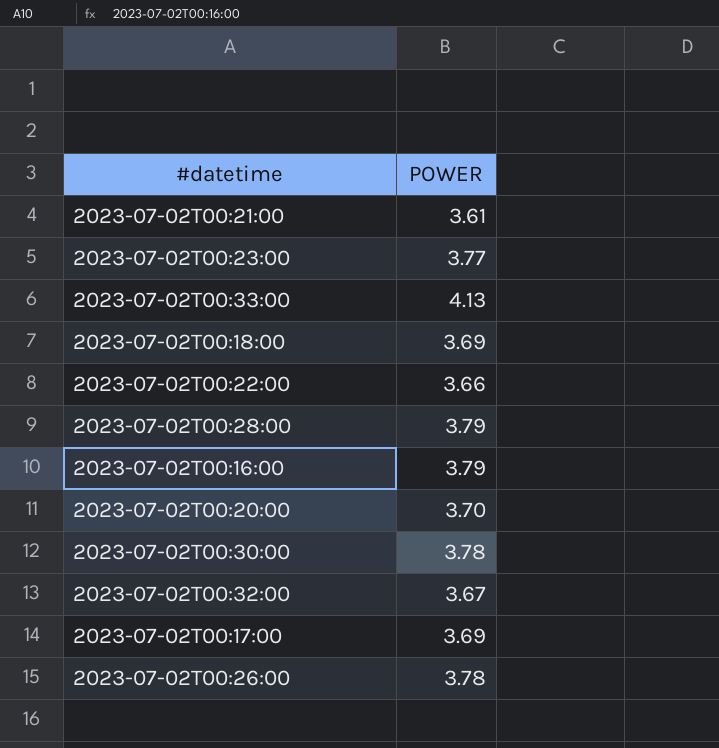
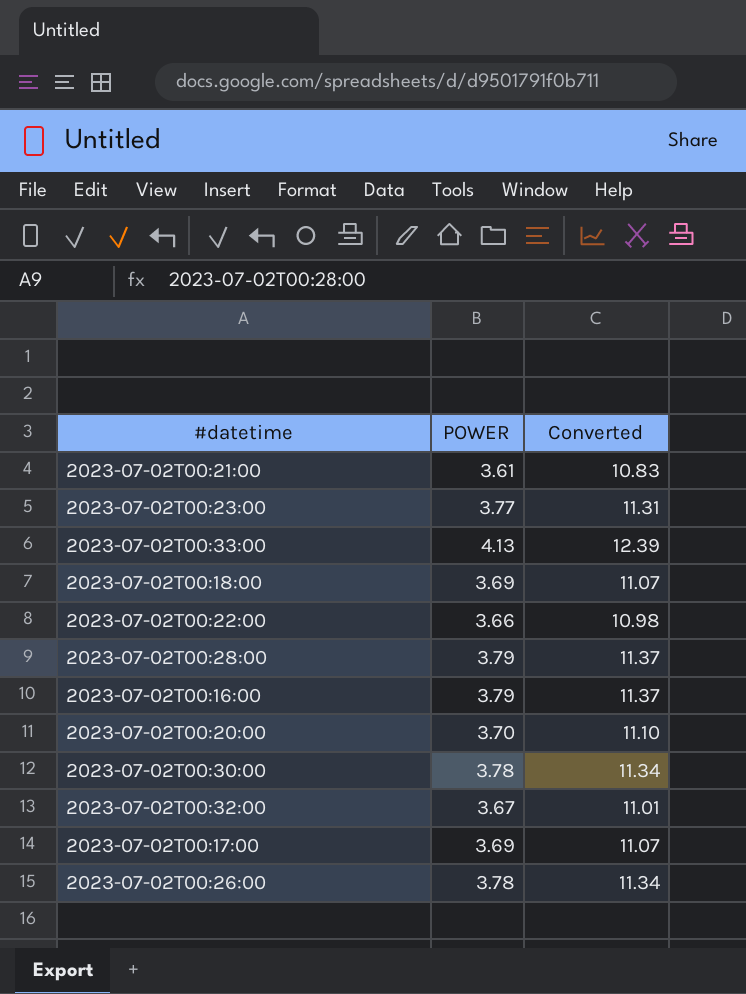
column Converted | formula: none -> [POWER] * 3

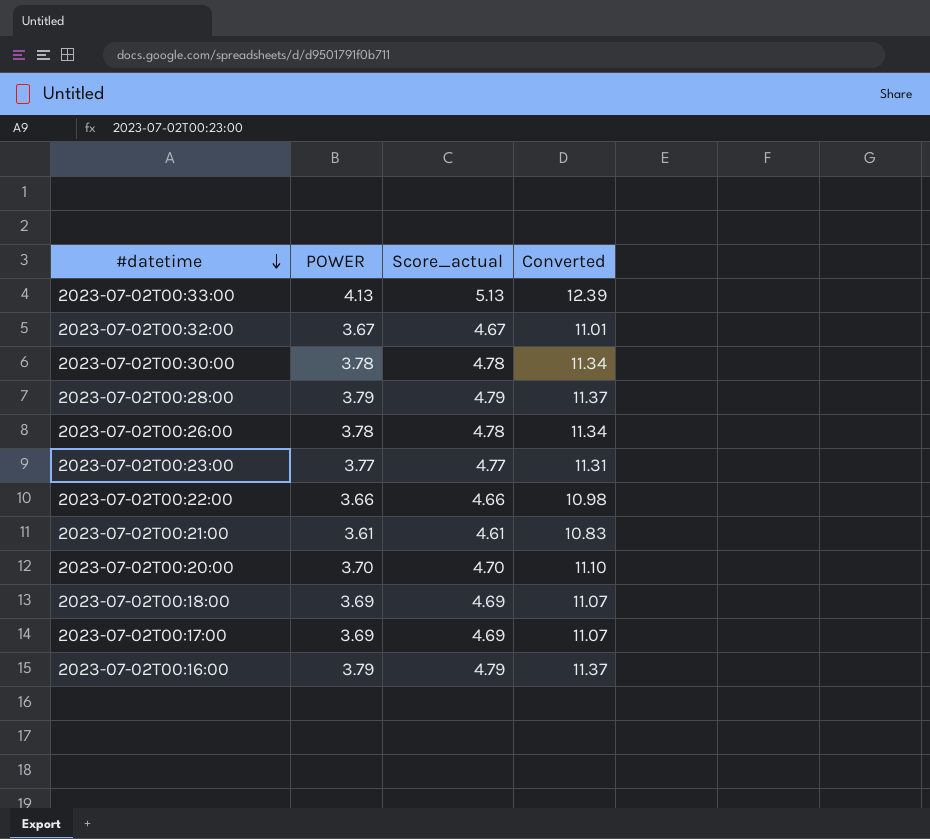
row order: none -> #datetime descending
column Score_actual | formula: none -> [POWER] + 1

